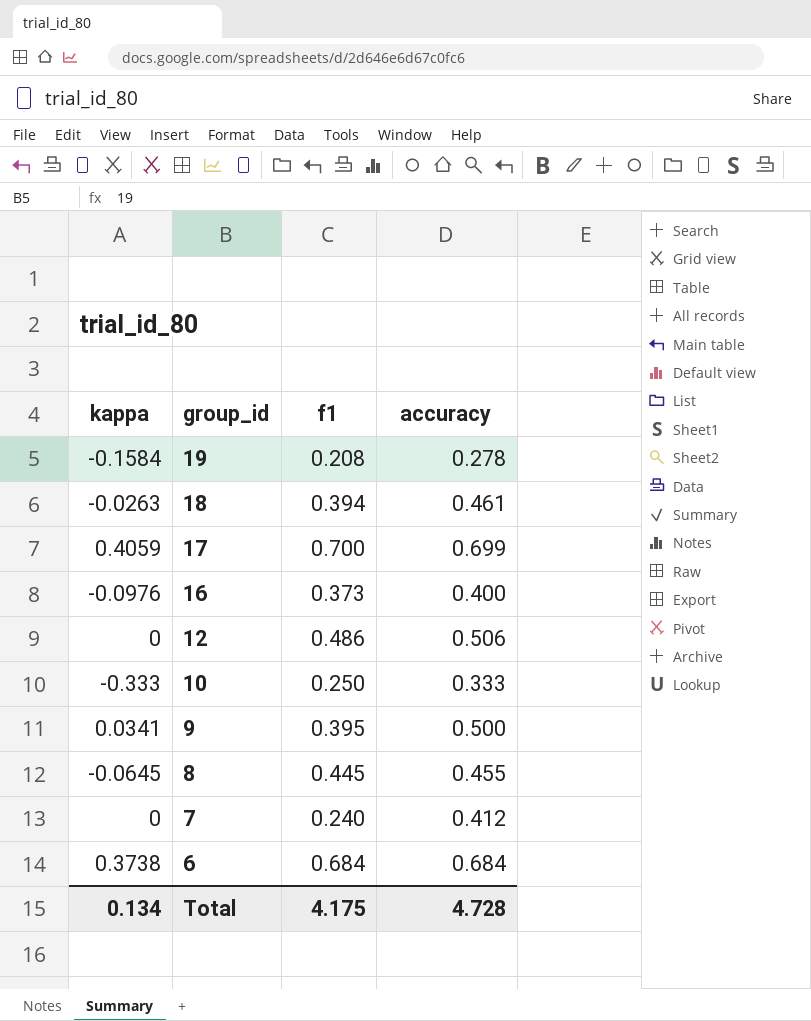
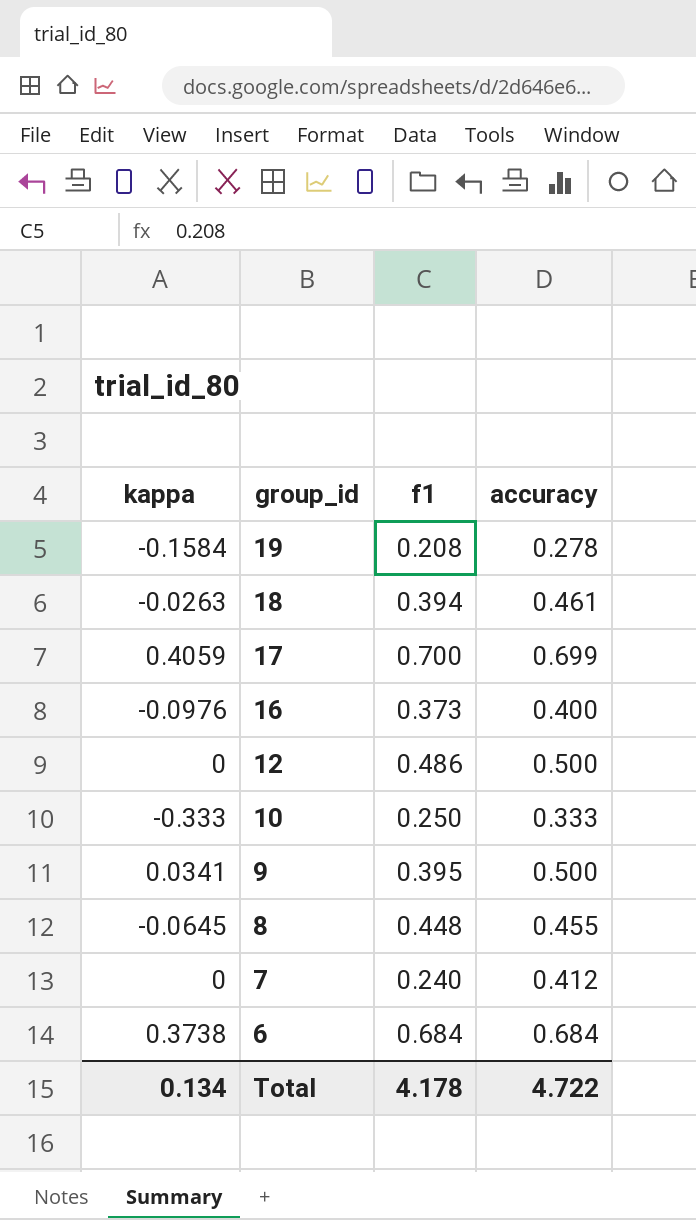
12 | accuracy: 0.506 -> 0.500
8 | f1: 0.445 -> 0.448
Total | f1: 4.175 -> 4.178
Total | accuracy: 4.728 -> 4.722

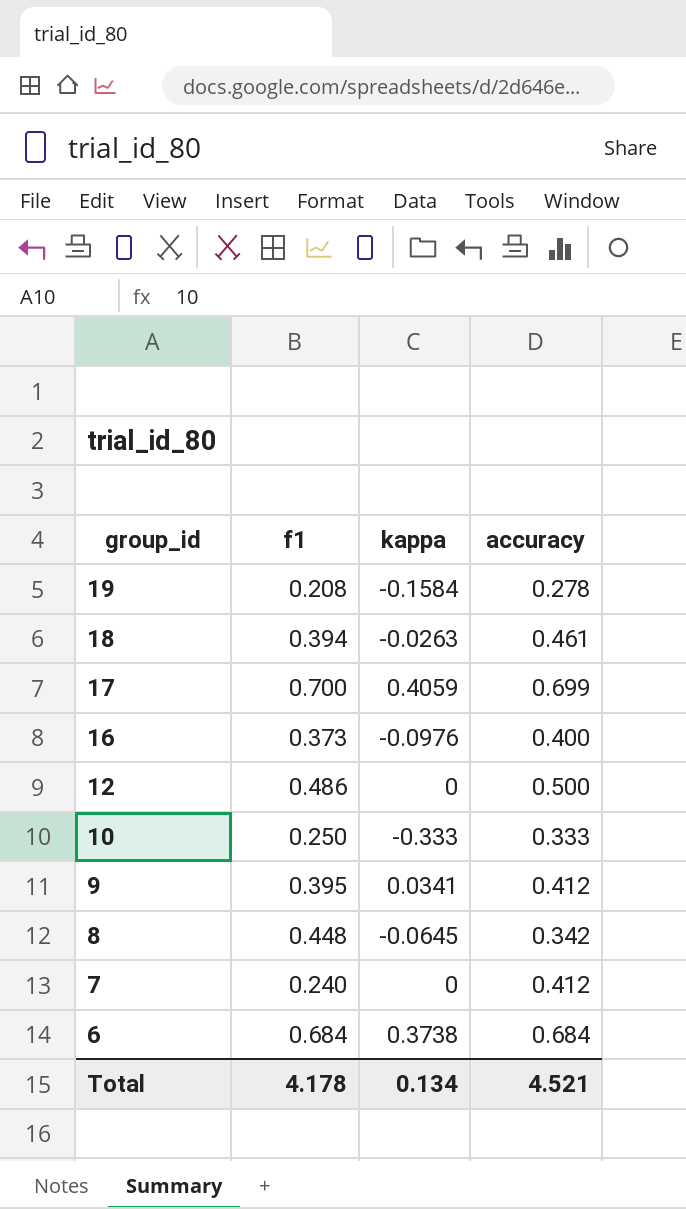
column kappa | position: 1 -> 3
9 | accuracy: 0.500 -> 0.412
8 | accuracy: 0.455 -> 0.342
Total | accuracy: 4.722 -> 4.521

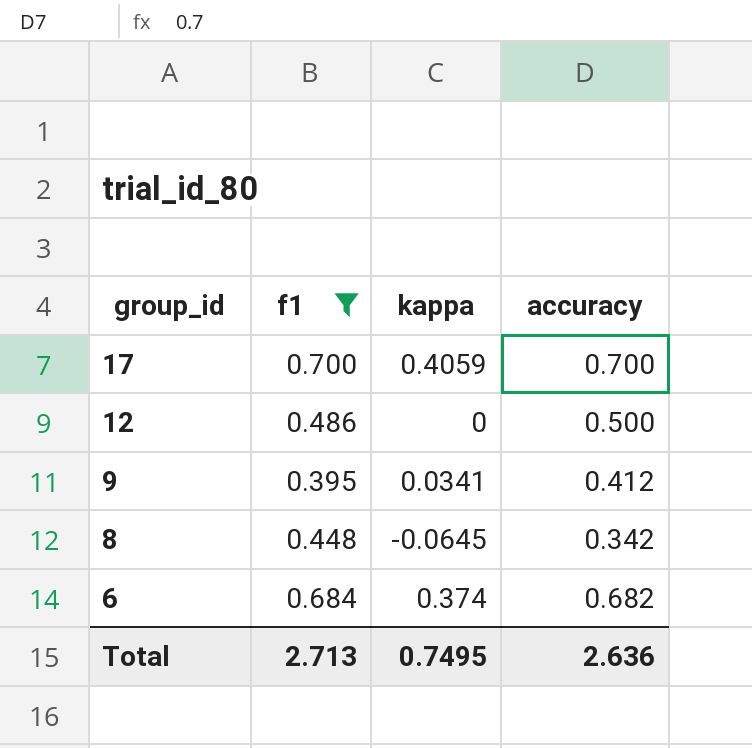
filter: none -> f1 >= 0.395
17 | accuracy: 0.699 -> 0.700
6 | kappa: 0.3738 -> 0.374
6 | accuracy: 0.684 -> 0.682
Total | f1: 4.178 -> 2.713
Total | kappa: 0.134 -> 0.7495
Total | accuracy: 4.521 -> 2.636

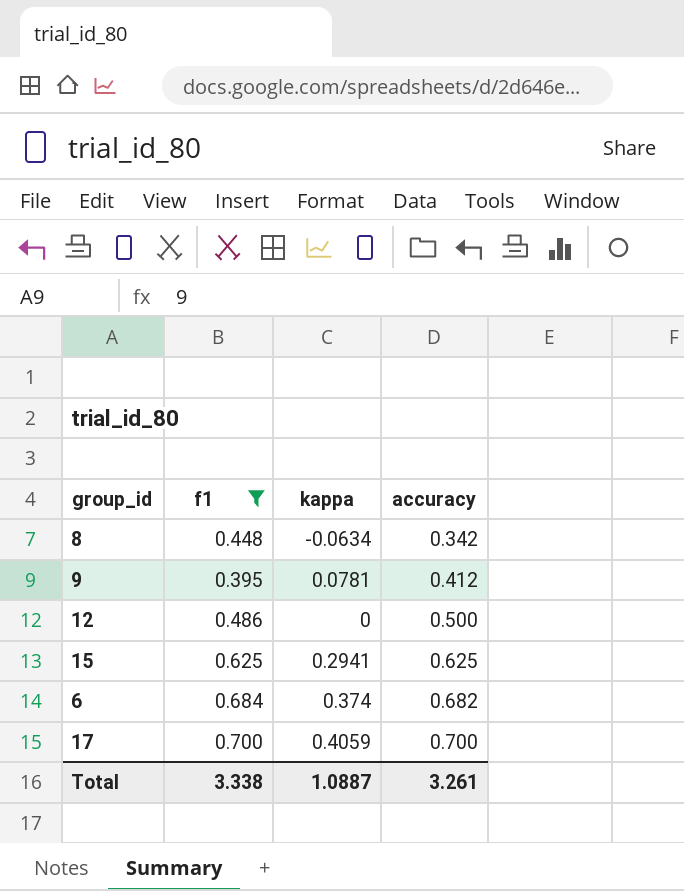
row order: group_id descending -> accuracy ascending
8 | kappa: -0.0645 -> -0.0634
9 | kappa: 0.0341 -> 0.0781
row 15: none -> 0.625 | 0.2941 | 0.625
Total | f1: 2.713 -> 3.338
Total | kappa: 0.7495 -> 1.0887
Total | accuracy: 2.636 -> 3.261

